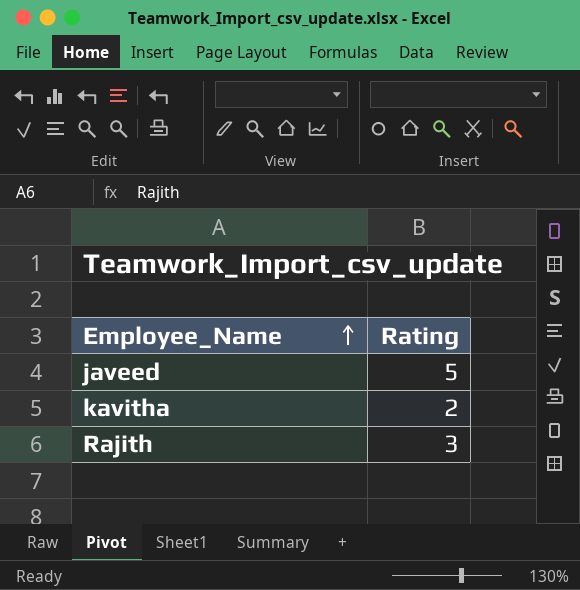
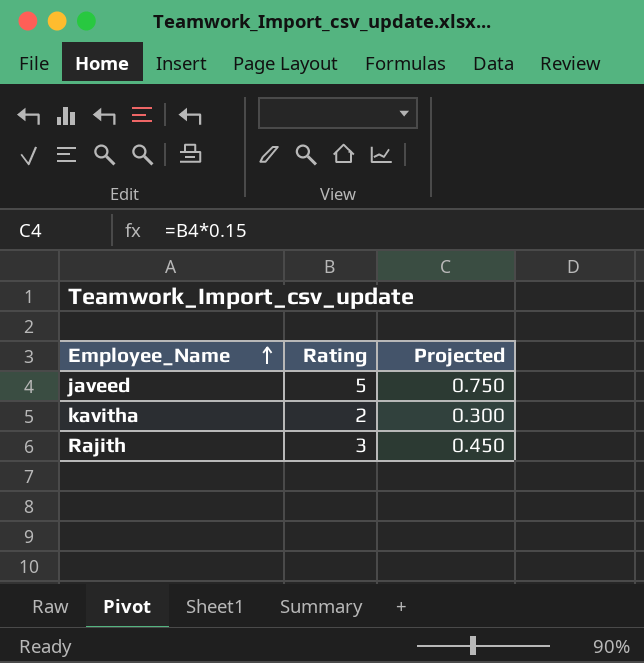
column Projected | formula: none -> [Rating] * 0.15

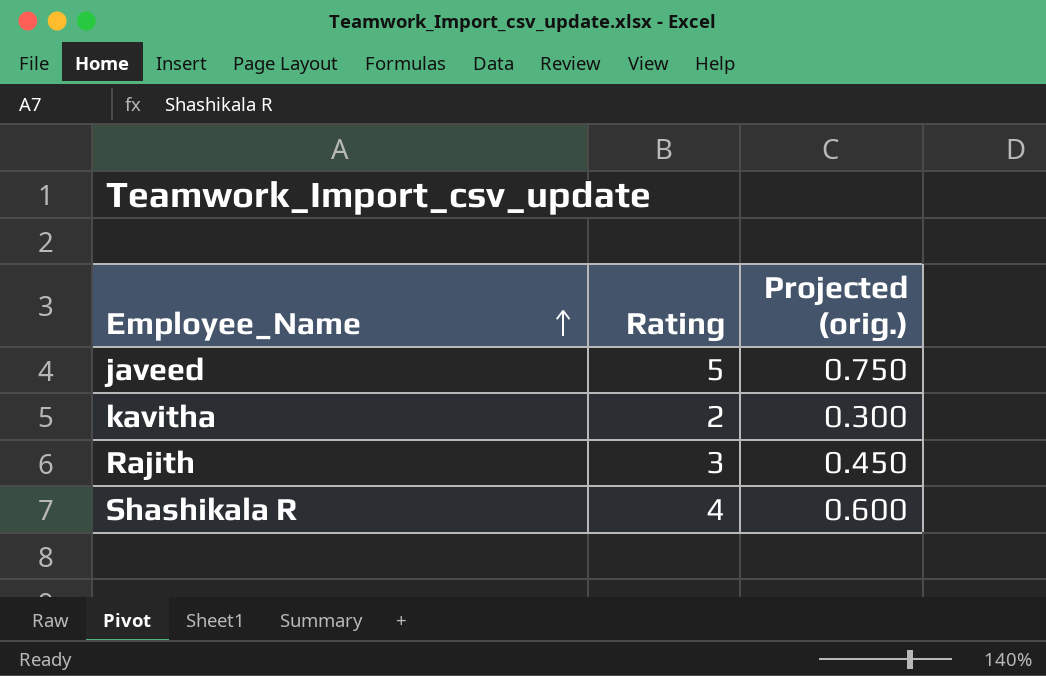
column name: Projected -> Projected (orig.)
row Shashikala R: none -> 4 | 0.600

